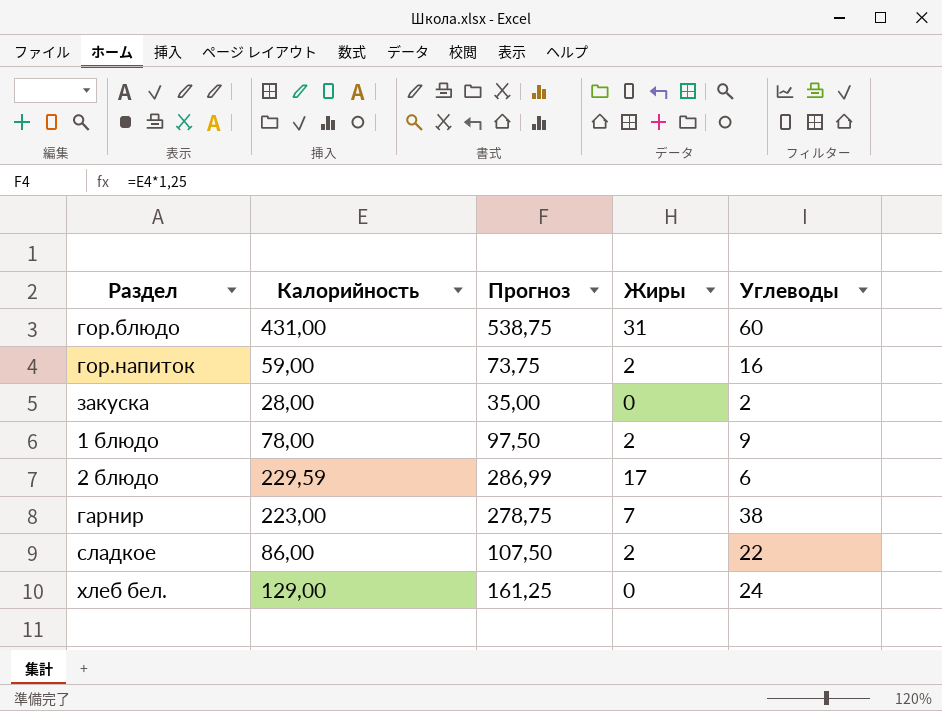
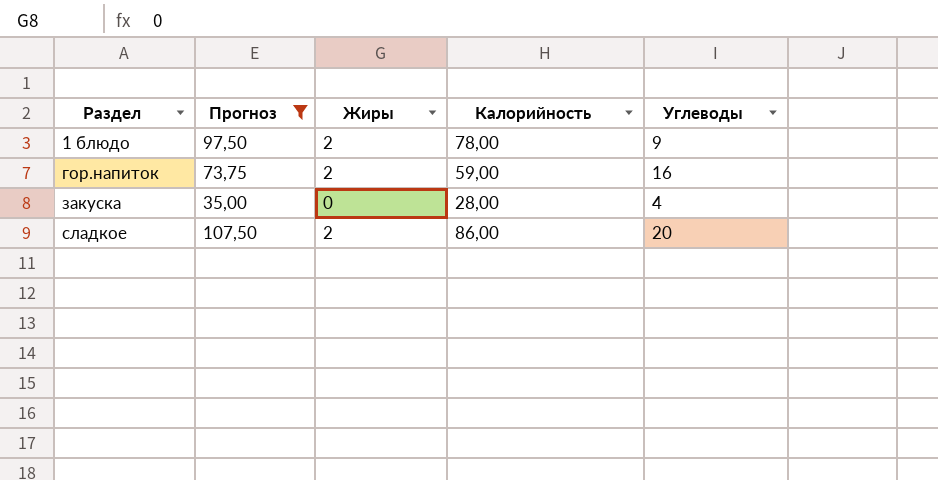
filter: none -> Прогноз <= 107,50
row order: none -> Раздел ascending
column Калорийность | position: 2 -> 4
закуска | Углеводы: 2 -> 4
сладкое | Углеводы: 22 -> 20

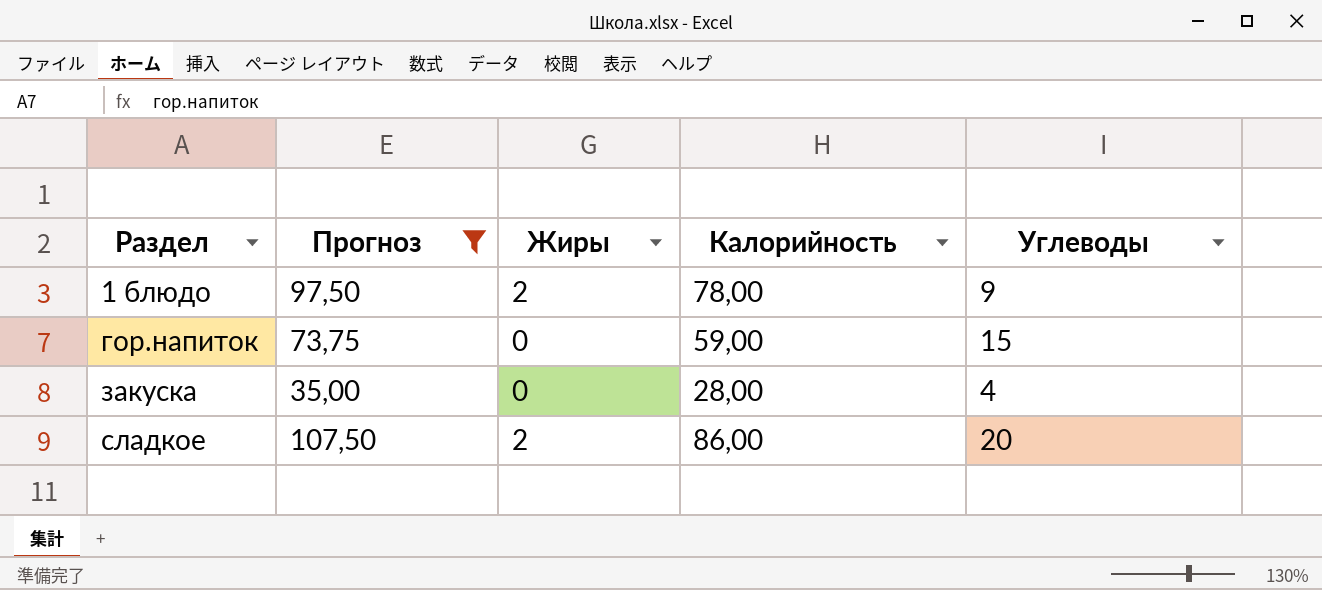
гор.напиток | Жиры: 2 -> 0
гор.напиток | Углеводы: 16 -> 15

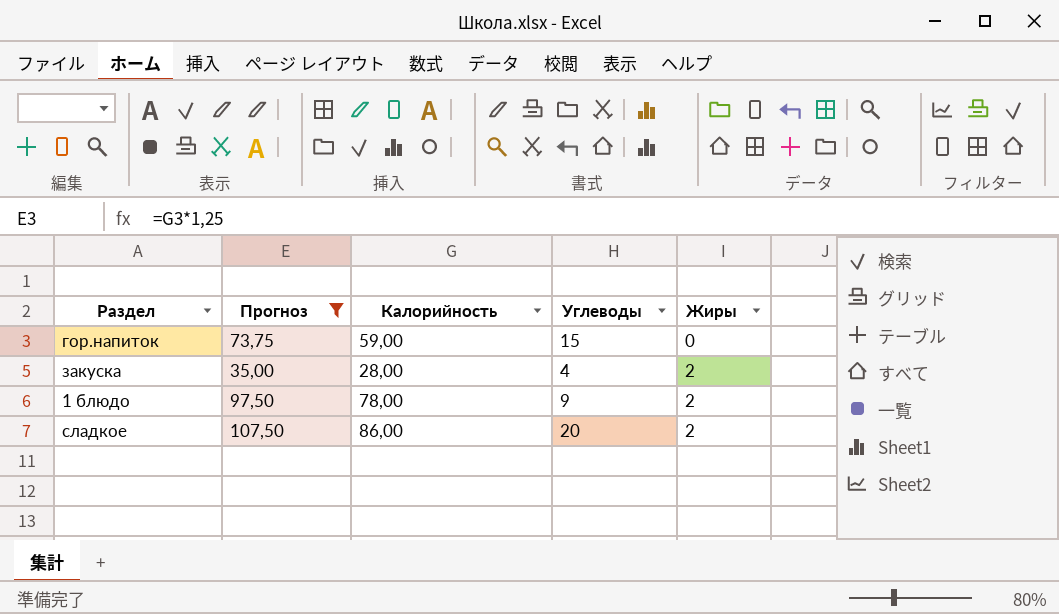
row order: Раздел ascending -> Жиры ascending
column Жиры | position: 3 -> 5
закуска | Жиры: 0 -> 2

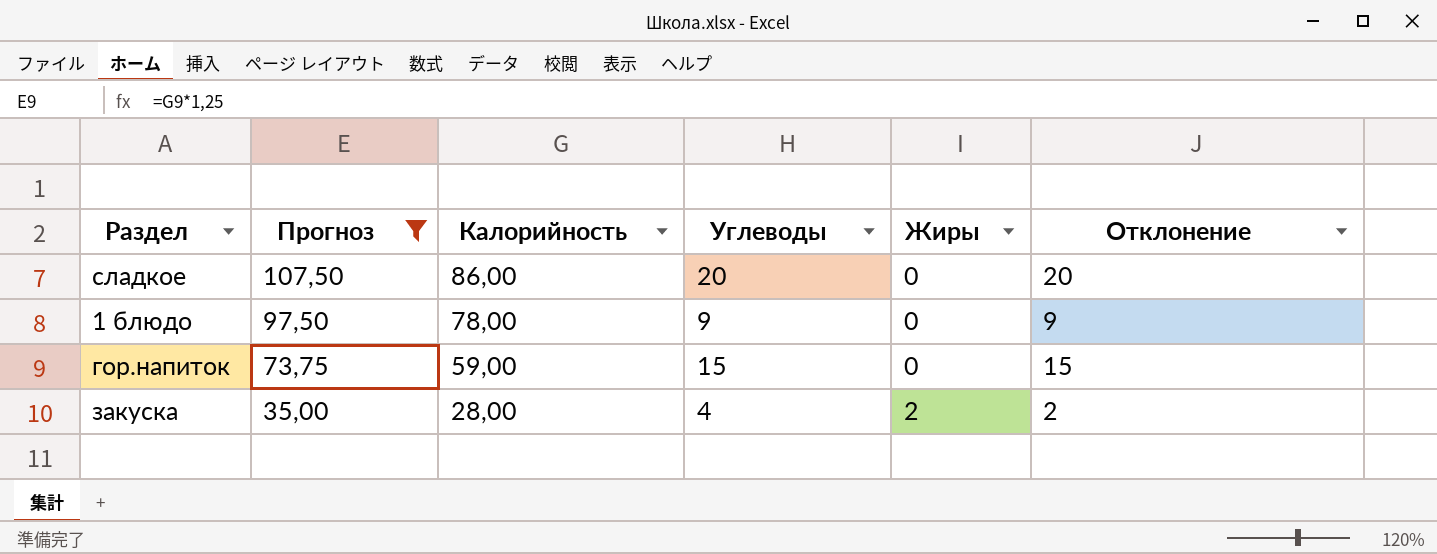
row order: Жиры ascending -> Прогноз descending
column Отклонение | formula: none -> [Углеводы] - [Жиры]
сладкое | Жиры: 2 -> 0
1 блюдо | Жиры: 2 -> 0

